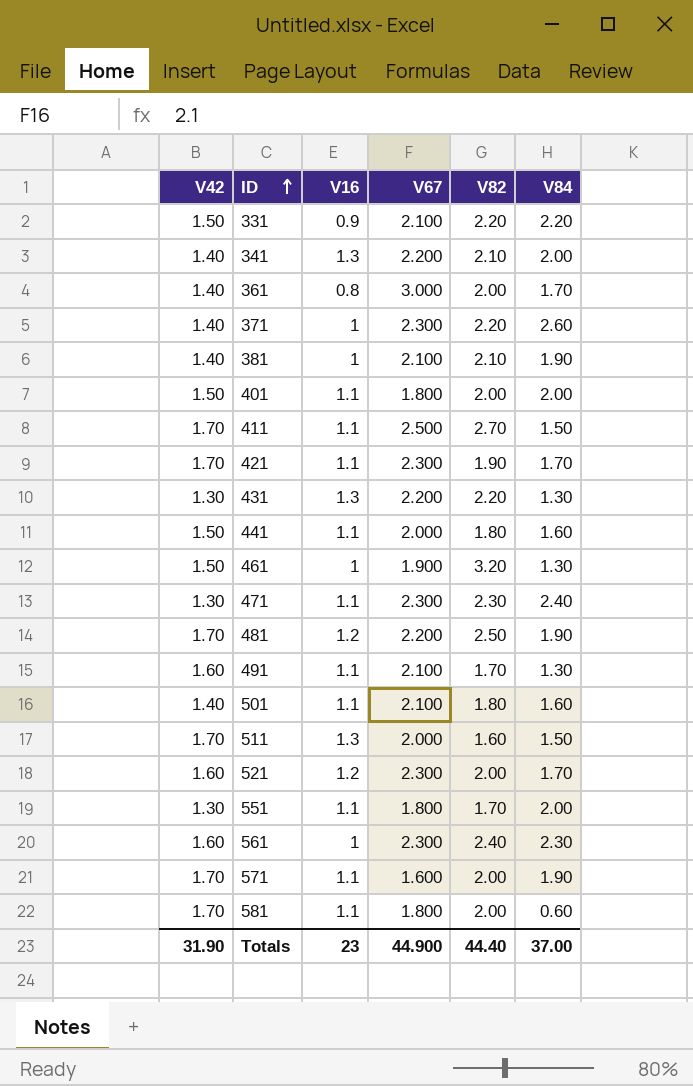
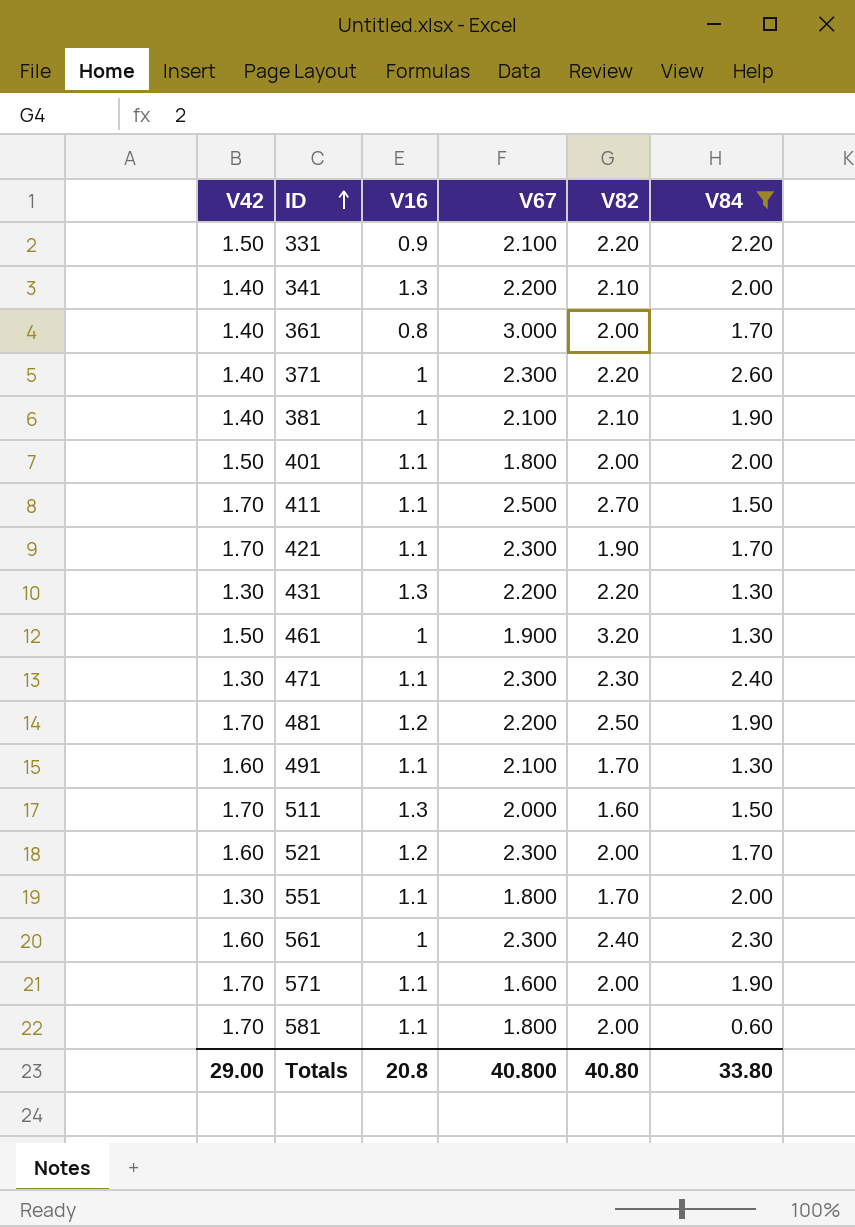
filter: none -> V84 != 1.60
Totals | V42: 31.90 -> 29.00
Totals | V16: 23 -> 20.8
Totals | V67: 44.900 -> 40.800
Totals | V82: 44.40 -> 40.80
Totals | V84: 37.00 -> 33.80

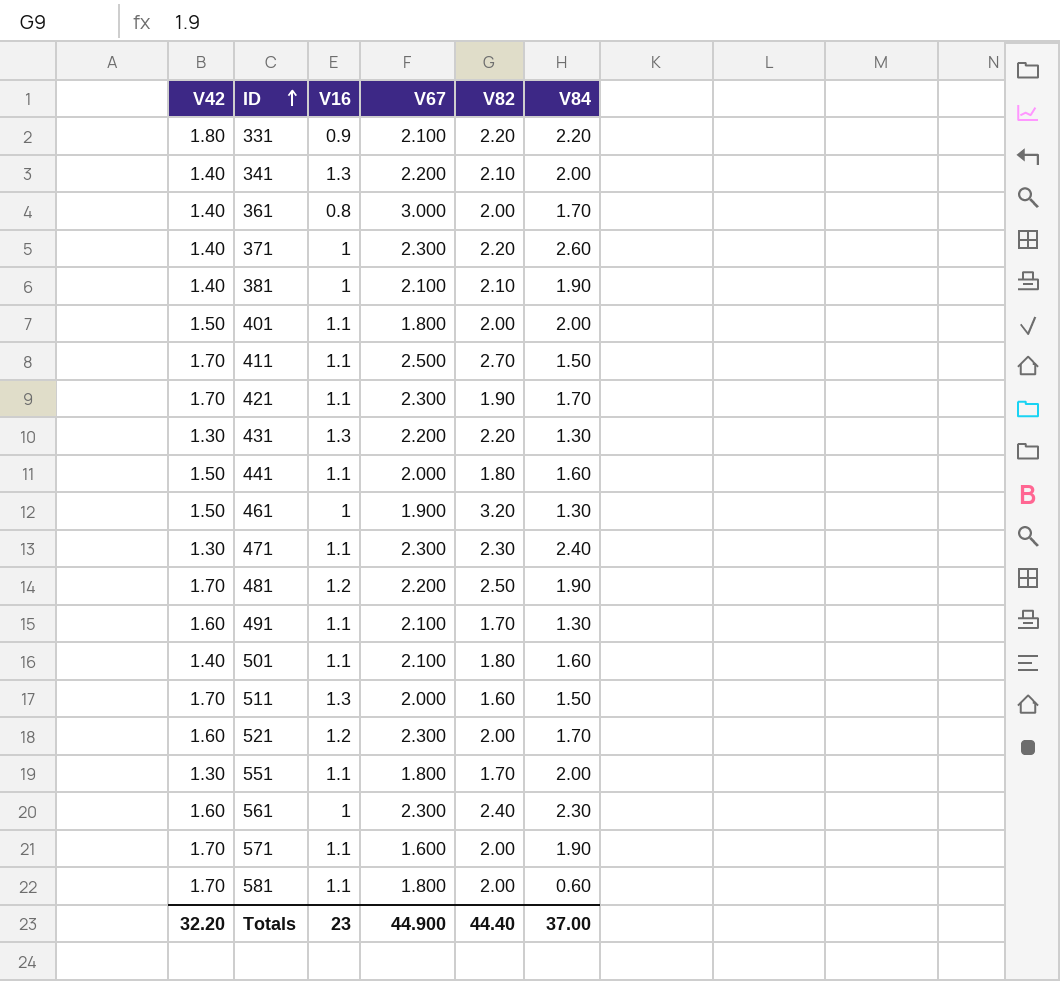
filter: V84 != 1.60 -> none
331 | V42: 1.50 -> 1.80
Totals | V42: 29.00 -> 32.20
Totals | V16: 20.8 -> 23
Totals | V67: 40.800 -> 44.900
Totals | V82: 40.80 -> 44.40
Totals | V84: 33.80 -> 37.00

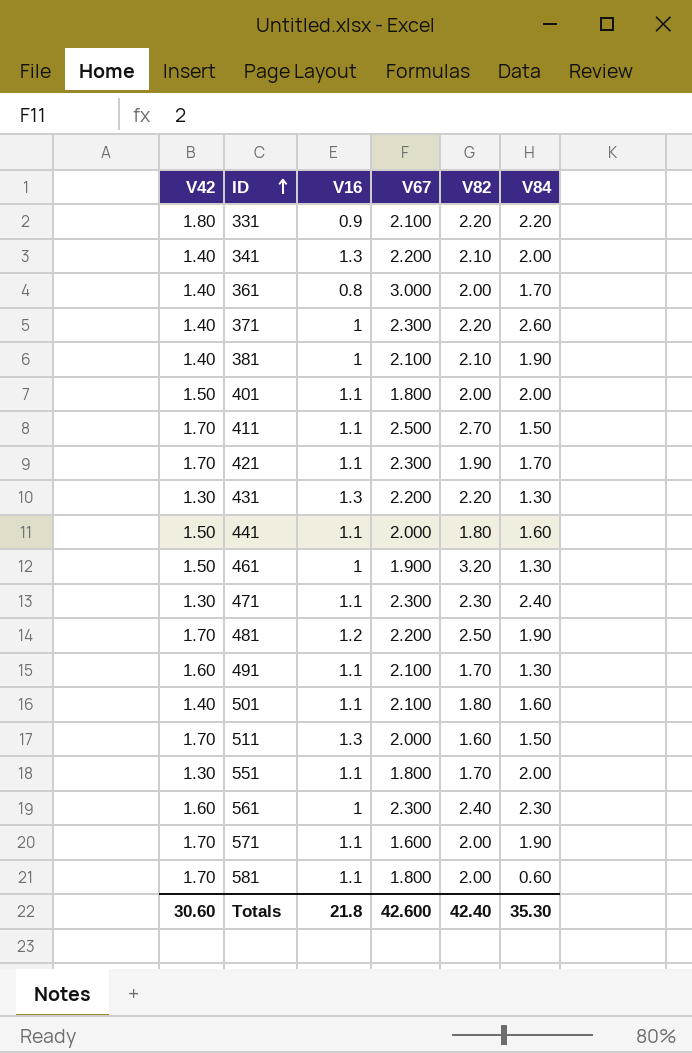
row 521: 1.60 | 1.2 | 2.300 | 2.00 | 1.70 -> none
Totals | V42: 32.20 -> 30.60
Totals | V16: 23 -> 21.8
Totals | V67: 44.900 -> 42.600
Totals | V82: 44.40 -> 42.40
Totals | V84: 37.00 -> 35.30

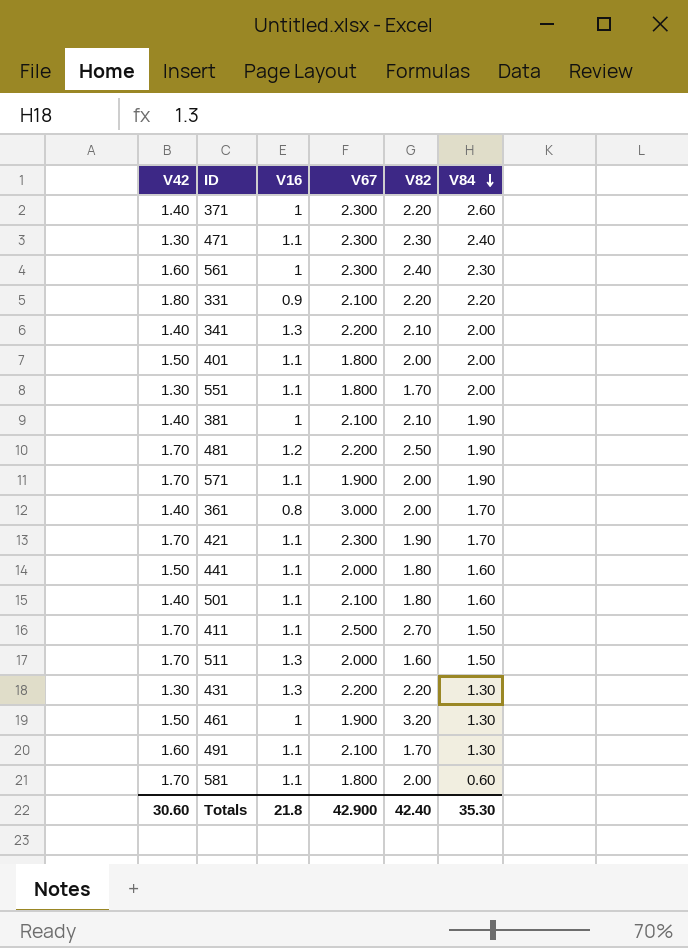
row order: ID ascending -> V84 descending
571 | V67: 1.600 -> 1.900
Totals | V67: 42.600 -> 42.900

